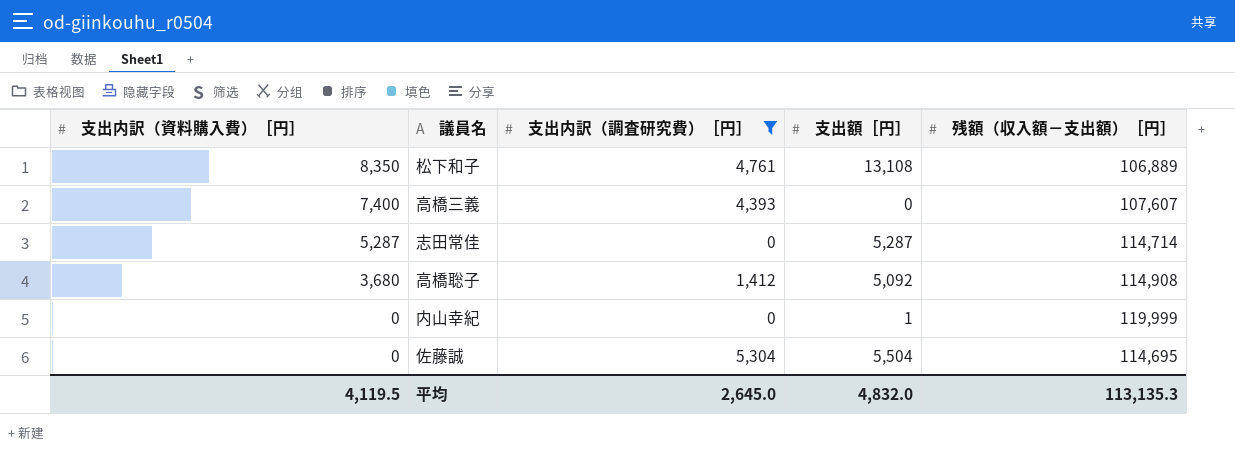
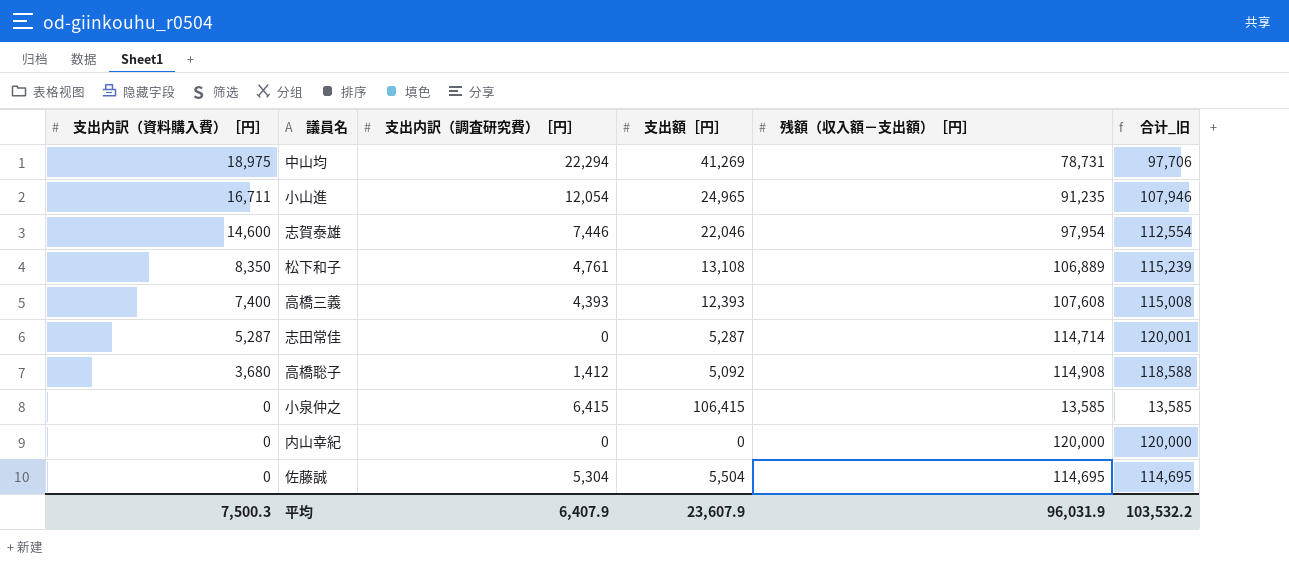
filter: 支出内訳（調査研究費）［円］ <= 5,304 -> none
column 合计_旧 | formula: none -> [支出内訳（資料購入費）［円］] + [残額（収入額－支出額）［円］]
高橋三義 | 支出額［円］: 0 -> 12,393
高橋三義 | 残額（収入額－支出額）［円］: 107,607 -> 107,608
内山幸紀 | 支出額［円］: 1 -> 0
内山幸紀 | 残額（収入額－支出額）［円］: 119,999 -> 120,000
平均 | 支出内訳（資料購入費）［円］: 4,119.5 -> 7,500.3
平均 | 支出内訳（調査研究費）［円］: 2,645.0 -> 6,407.9
平均 | 支出額［円］: 4,832.0 -> 23,607.9
平均 | 残額（収入額－支出額）［円］: 113,135.3 -> 96,031.9

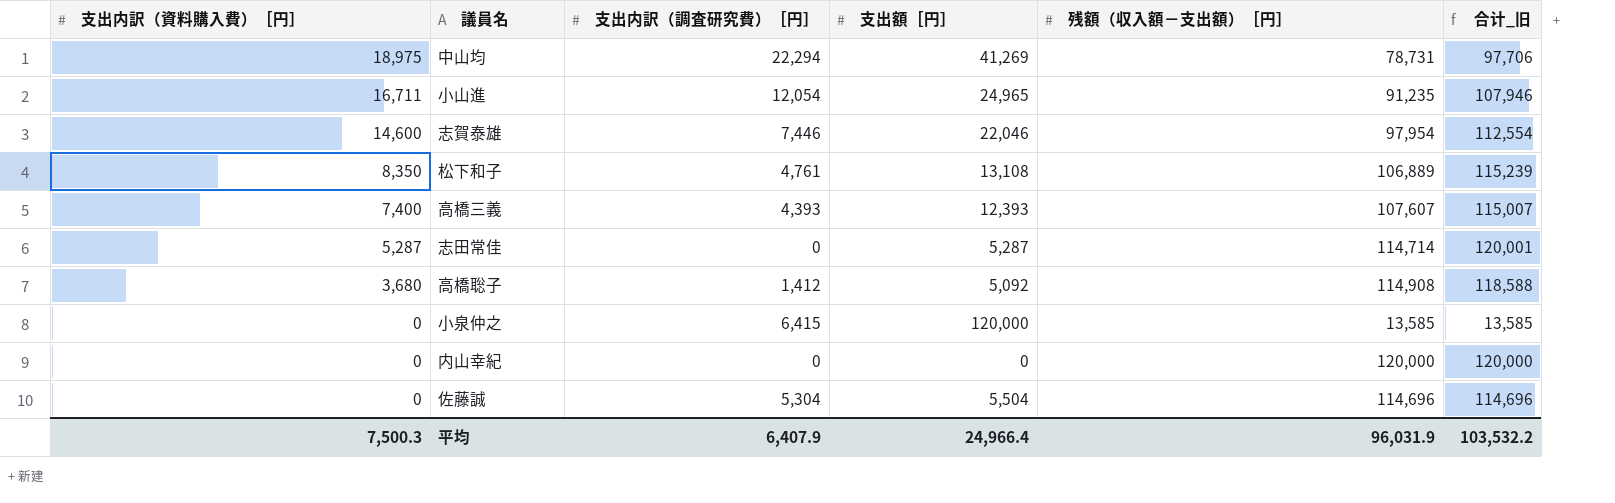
高橋三義 | 残額（収入額－支出額）［円］: 107,608 -> 107,607
高橋三義 | 合计_旧: 115,008 -> 115,007
小泉仲之 | 支出額［円］: 106,415 -> 120,000
佐藤誠 | 残額（収入額－支出額）［円］: 114,695 -> 114,696
佐藤誠 | 合计_旧: 114,695 -> 114,696
平均 | 支出額［円］: 23,607.9 -> 24,966.4

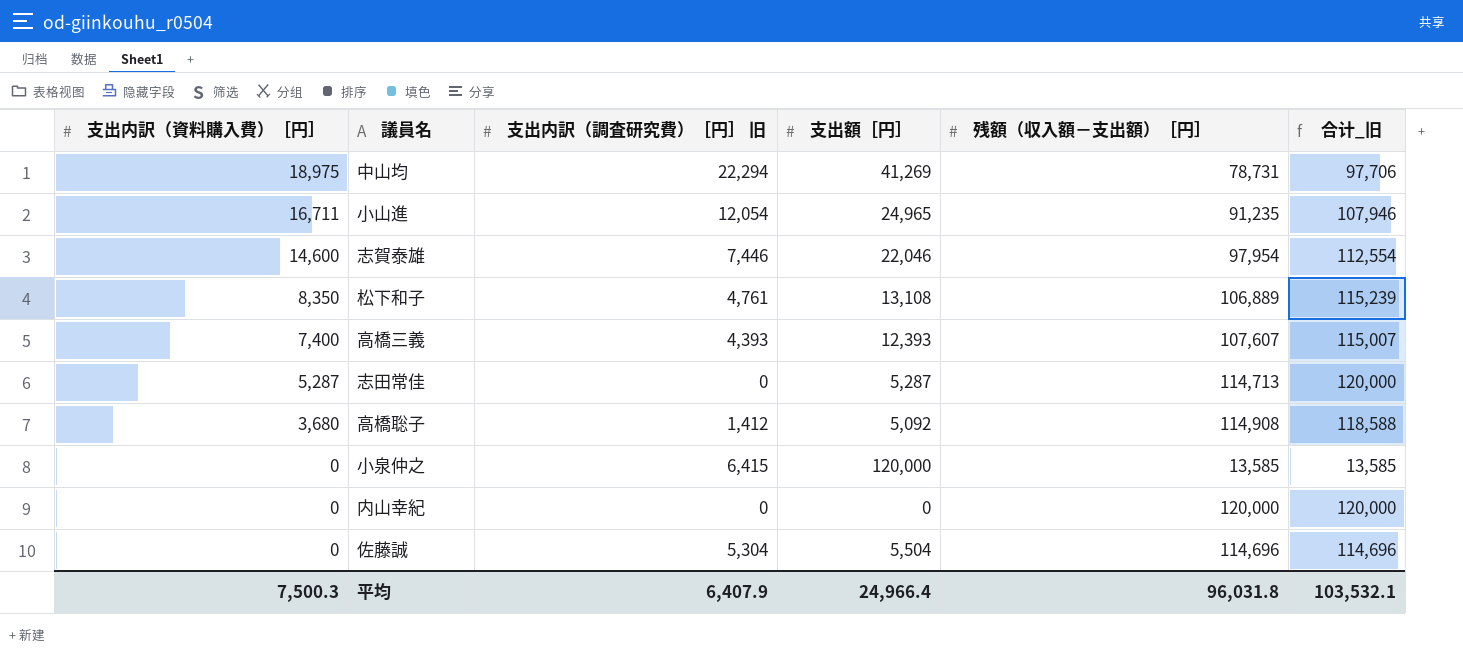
column name: 支出内訳（調査研究費）［円］ -> 支出内訳（調査研究費）［円］ 旧
志田常佳 | 残額（収入額－支出額）［円］: 114,714 -> 114,713
志田常佳 | 合计_旧: 120,001 -> 120,000
平均 | 残額（収入額－支出額）［円］: 96,031.9 -> 96,031.8
平均 | 合计_旧: 103,532.2 -> 103,532.1

